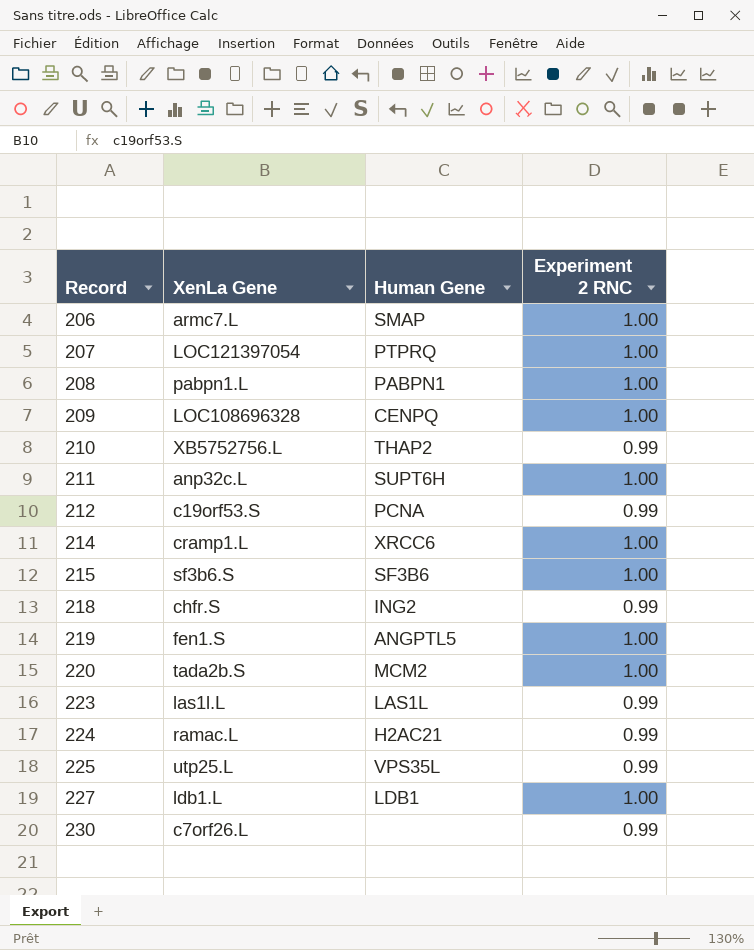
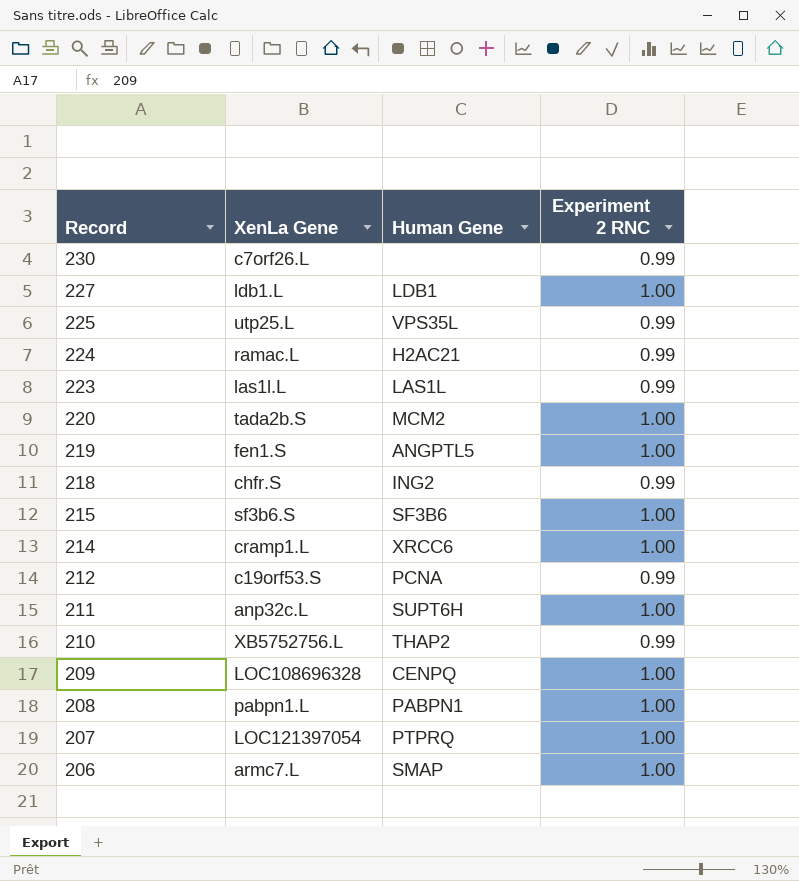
row order: Record ascending -> Record descending

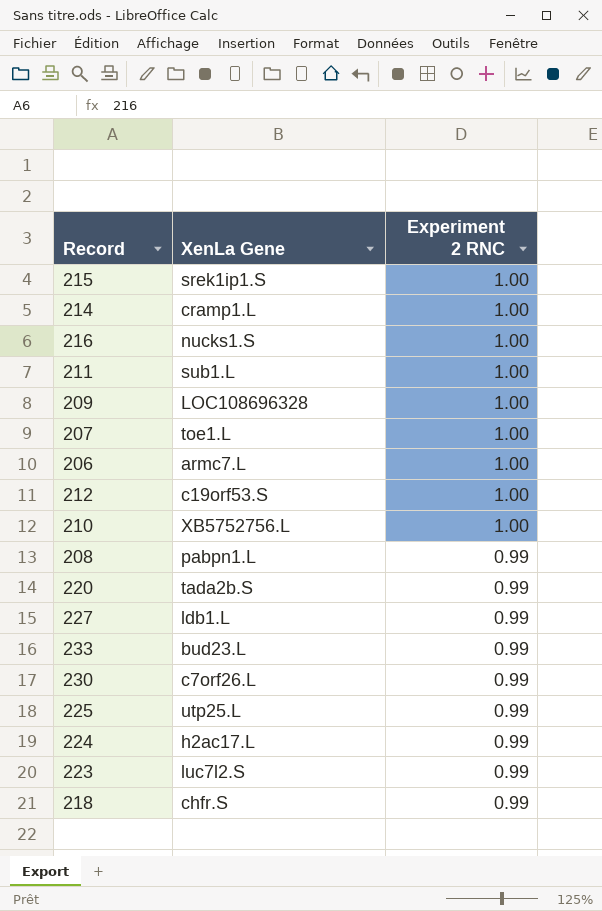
row order: Record descending -> Experiment 2 RNC descending
column Human Gene | position: 3 -> none
row 219: fen1.S | ANGPTL5 | 1.00 -> none
215 | XenLa Gene: sf3b6.S -> srek1ip1.S
row 216: none -> nucks1.S | 1.00
211 | XenLa Gene: anp32c.L -> sub1.L
207 | XenLa Gene: LOC121397054 -> toe1.L
212 | Experiment 2 RNC: 0.99 -> 1.00
210 | Experiment 2 RNC: 0.99 -> 1.00
208 | Experiment 2 RNC: 1.00 -> 0.99
220 | Experiment 2 RNC: 1.00 -> 0.99
227 | Experiment 2 RNC: 1.00 -> 0.99
row 233: none -> bud23.L | 0.99
224 | XenLa Gene: ramac.L -> h2ac17.L
223 | XenLa Gene: las1l.L -> luc7l2.S

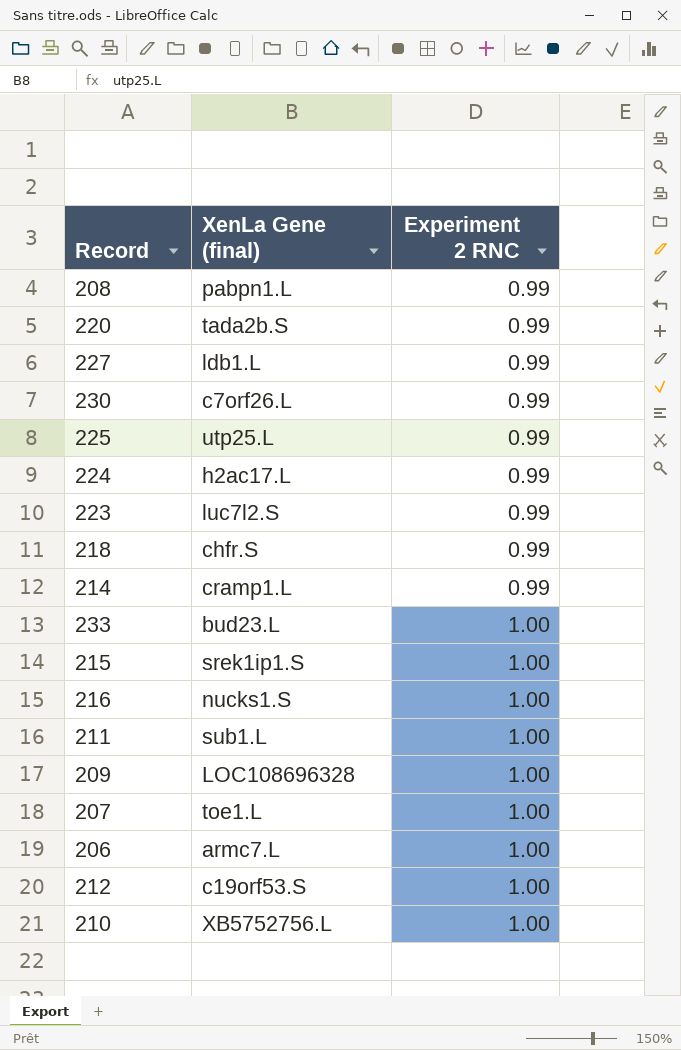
row order: Experiment 2 RNC descending -> Experiment 2 RNC ascending
column name: XenLa Gene -> XenLa Gene (final)
214 | Experiment 2 RNC: 1.00 -> 0.99
233 | Experiment 2 RNC: 0.99 -> 1.00

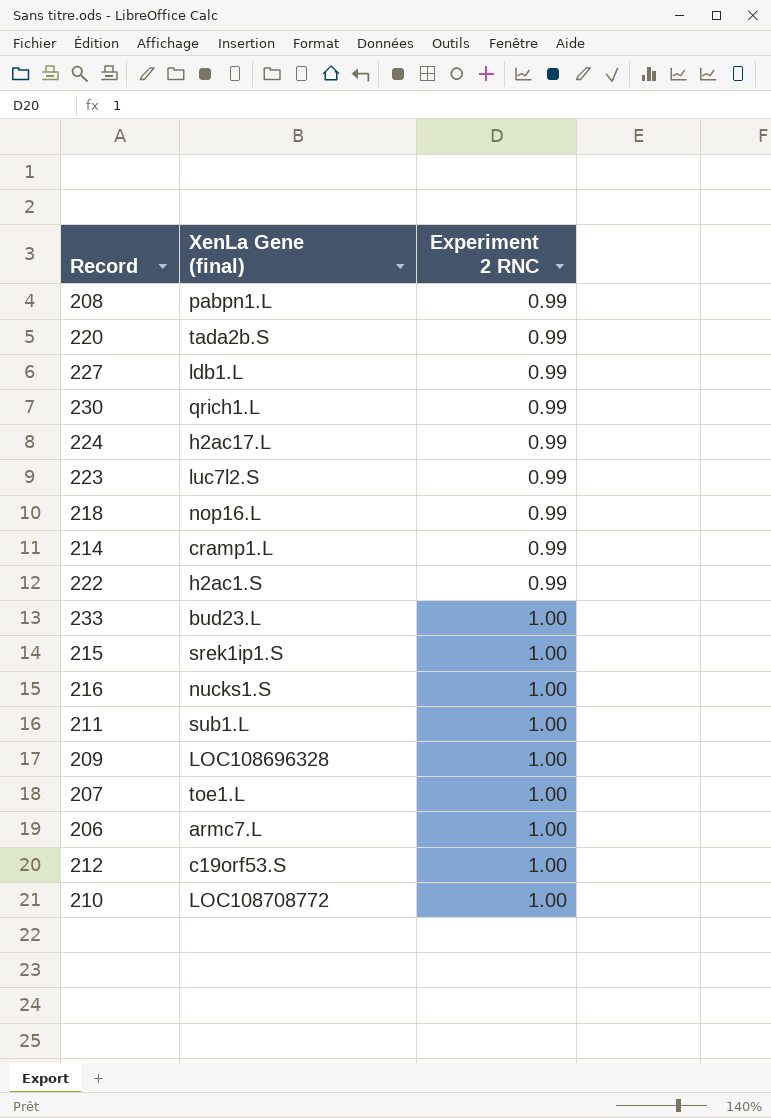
row 225: utp25.L | 0.99 -> none
230 | XenLa Gene (final): c7orf26.L -> qrich1.L
218 | XenLa Gene (final): chfr.S -> nop16.L
row 222: none -> h2ac1.S | 0.99
210 | XenLa Gene (final): XB5752756.L -> LOC108708772

